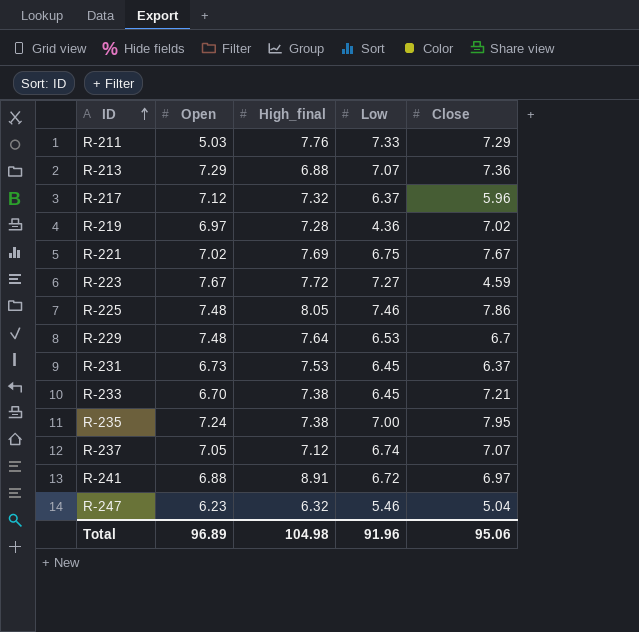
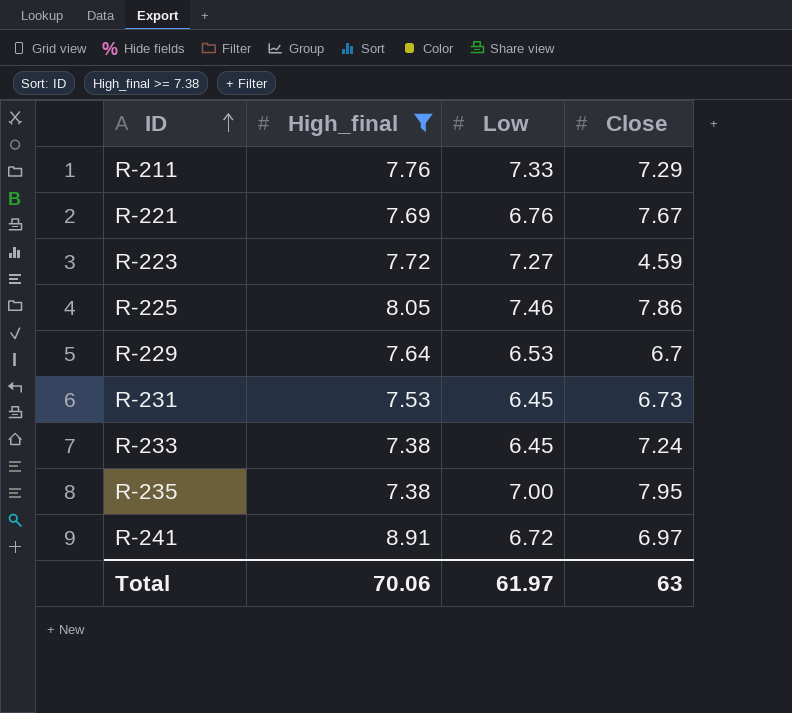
filter: none -> High_final >= 7.38
column Open | position: 2 -> none
R-221 | Low: 6.75 -> 6.76
R-231 | Close: 6.37 -> 6.73
R-233 | Close: 7.21 -> 7.24
Total | High_final: 104.98 -> 70.06
Total | Low: 91.96 -> 61.97
Total | Close: 95.06 -> 63

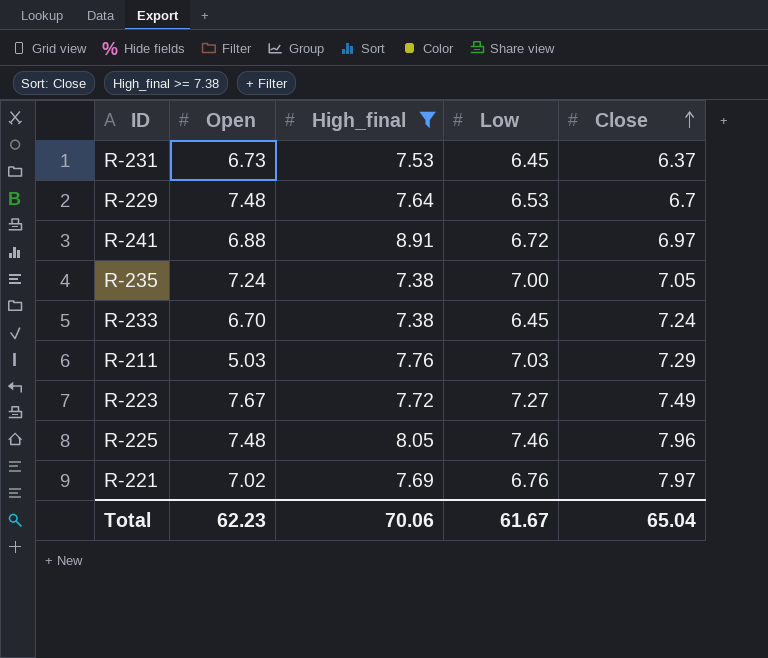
row order: ID ascending -> Close ascending
column Open | position: none -> 2
R-231 | Close: 6.73 -> 6.37
R-235 | Close: 7.95 -> 7.05
R-211 | Low: 7.33 -> 7.03
R-223 | Close: 4.59 -> 7.49
R-225 | Close: 7.86 -> 7.96
R-221 | Close: 7.67 -> 7.97
Total | Low: 61.97 -> 61.67
Total | Close: 63 -> 65.04

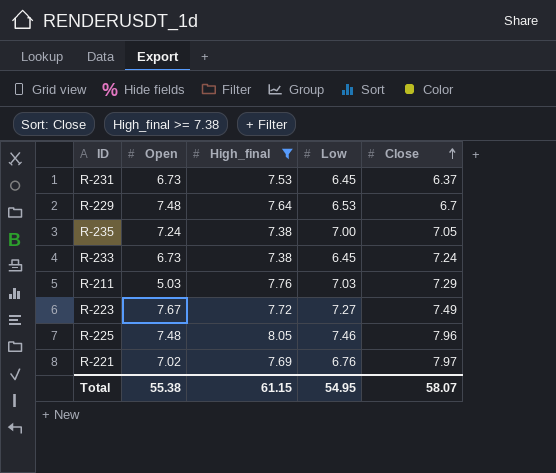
row R-241: 6.88 | 8.91 | 6.72 | 6.97 -> none
R-233 | Open: 6.70 -> 6.73
Total | Open: 62.23 -> 55.38
Total | High_final: 70.06 -> 61.15
Total | Low: 61.67 -> 54.95
Total | Close: 65.04 -> 58.07

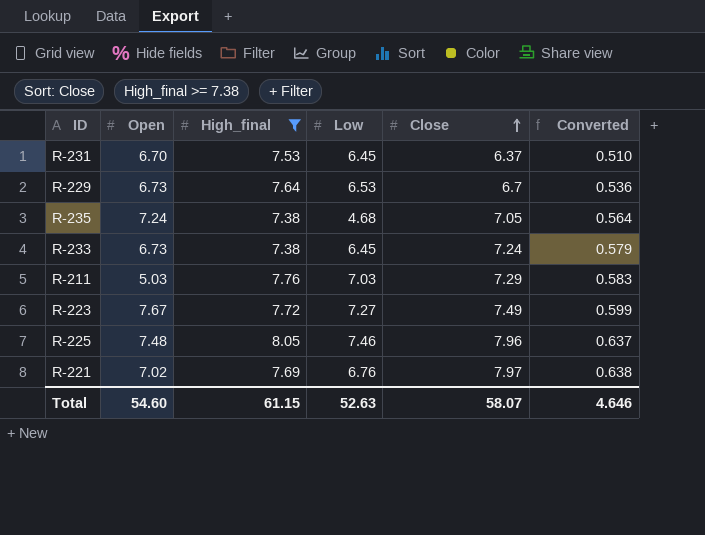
column Converted | formula: none -> [Close] * 0.08
R-231 | Open: 6.73 -> 6.70
R-229 | Open: 7.48 -> 6.73
R-235 | Low: 7.00 -> 4.68
Total | Open: 55.38 -> 54.60
Total | Low: 54.95 -> 52.63

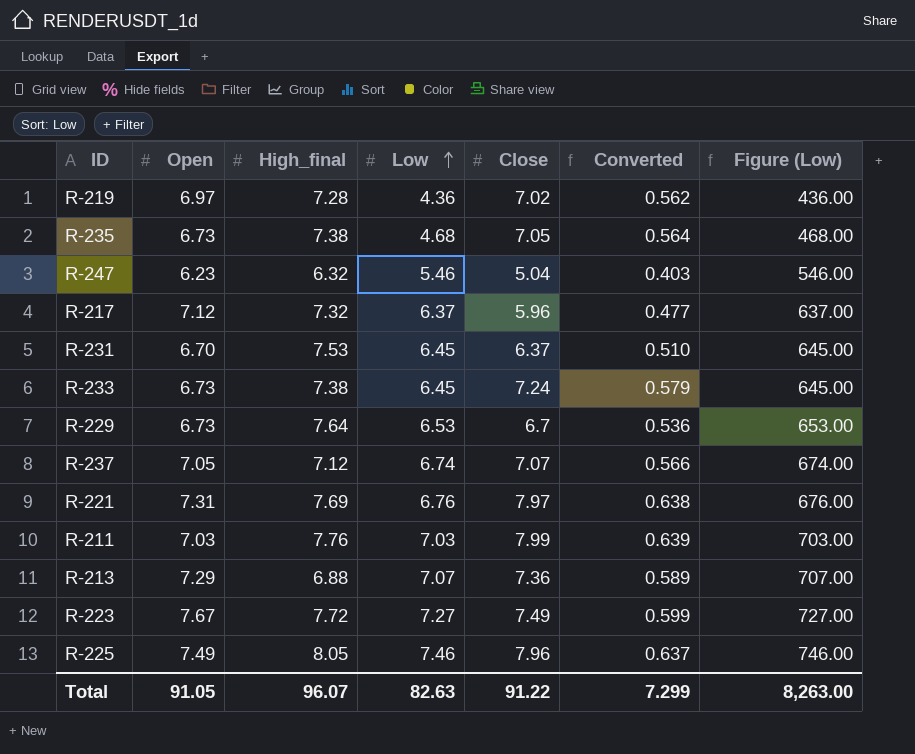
filter: High_final >= 7.38 -> none
row order: Close ascending -> Low ascending
column Figure (Low) | formula: none -> [Low] * 100
R-235 | Open: 7.24 -> 6.73
R-221 | Open: 7.02 -> 7.31
R-211 | Open: 5.03 -> 7.03
R-211 | Close: 7.29 -> 7.99
R-211 | Converted: 0.583 -> 0.639
R-225 | Open: 7.48 -> 7.49
Total | Open: 54.60 -> 91.05
Total | High_final: 61.15 -> 96.07
Total | Low: 52.63 -> 82.63
Total | Close: 58.07 -> 91.22
Total | Converted: 4.646 -> 7.299

